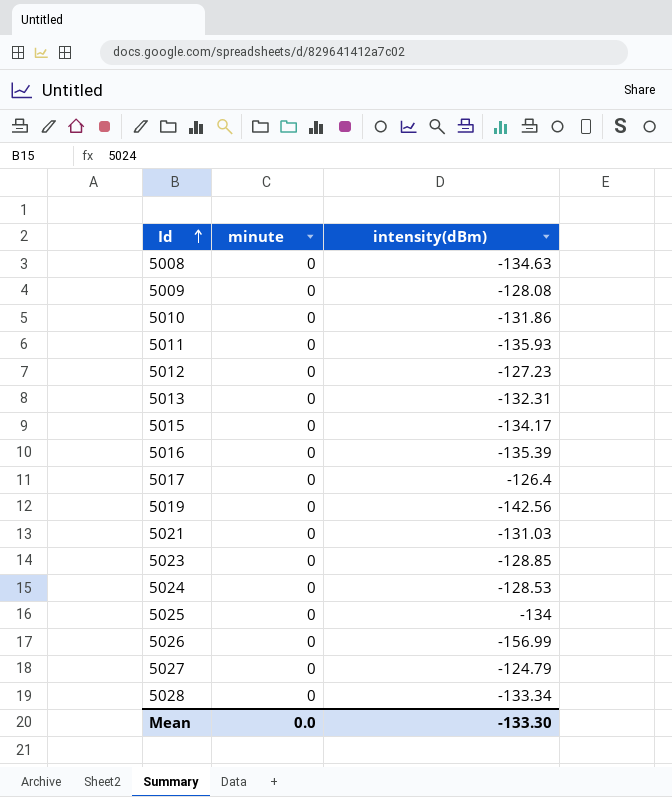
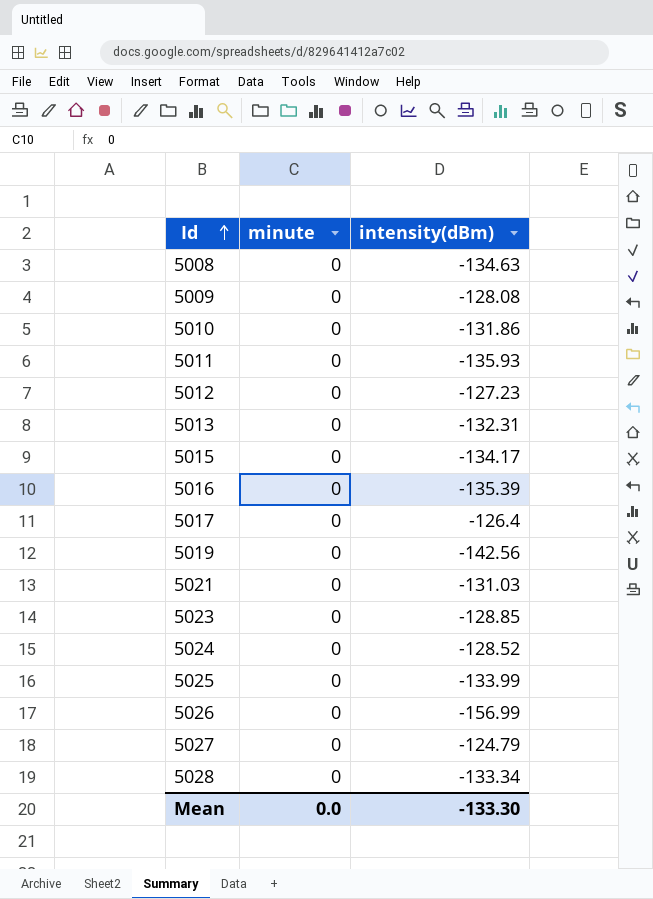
5024 | intensity(dBm): -128.53 -> -128.52
5025 | intensity(dBm): -134 -> -133.99

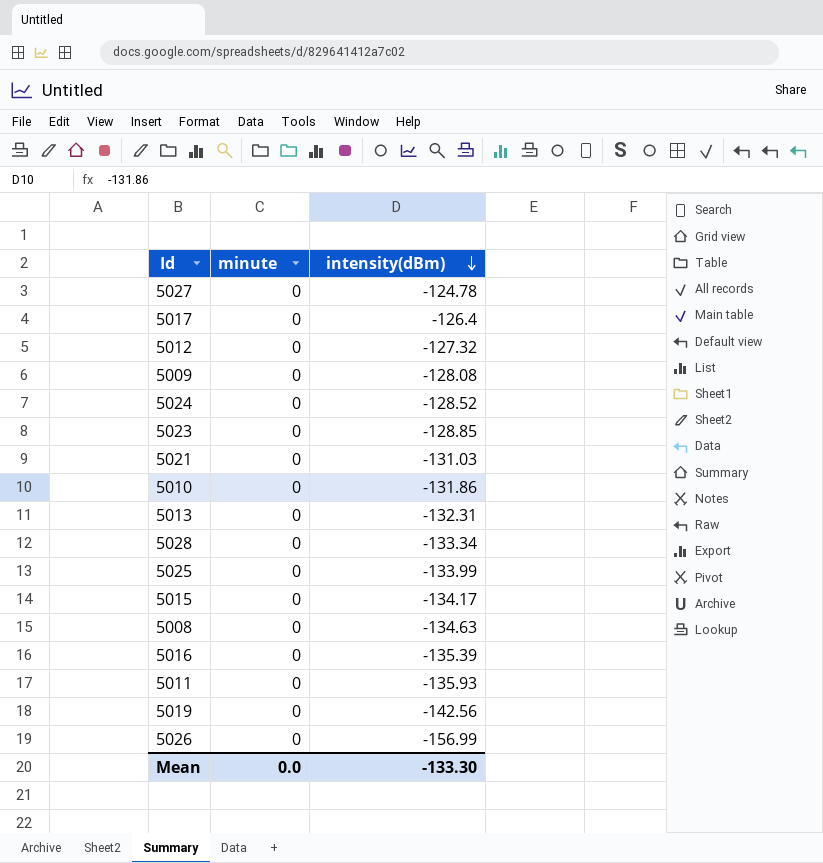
row order: Id ascending -> intensity(dBm) descending
5027 | intensity(dBm): -124.79 -> -124.78
5012 | intensity(dBm): -127.23 -> -127.32

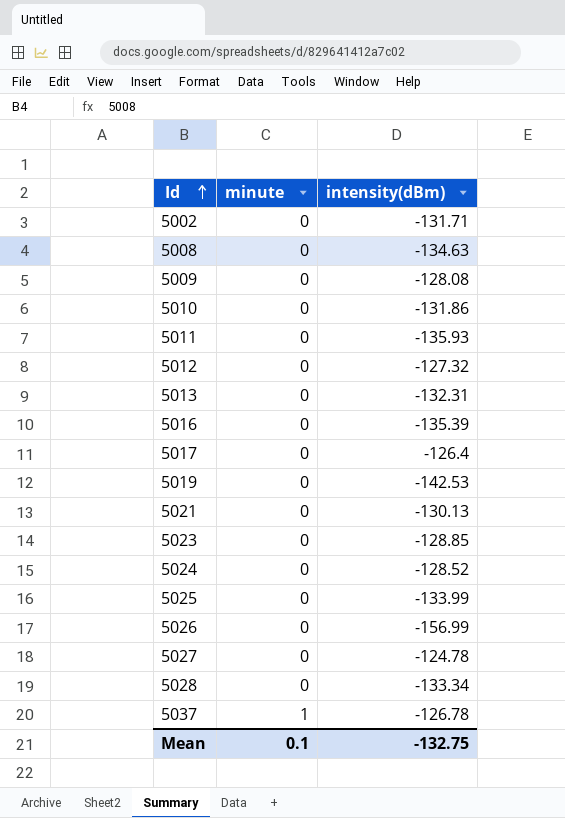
row order: intensity(dBm) descending -> Id ascending
row 5015: 0 | -134.17 -> none
row 5002: none -> 0 | -131.71
5019 | intensity(dBm): -142.56 -> -142.53
5021 | intensity(dBm): -131.03 -> -130.13
row 5037: none -> 1 | -126.78
Mean | minute: 0.0 -> 0.1
Mean | intensity(dBm): -133.30 -> -132.75

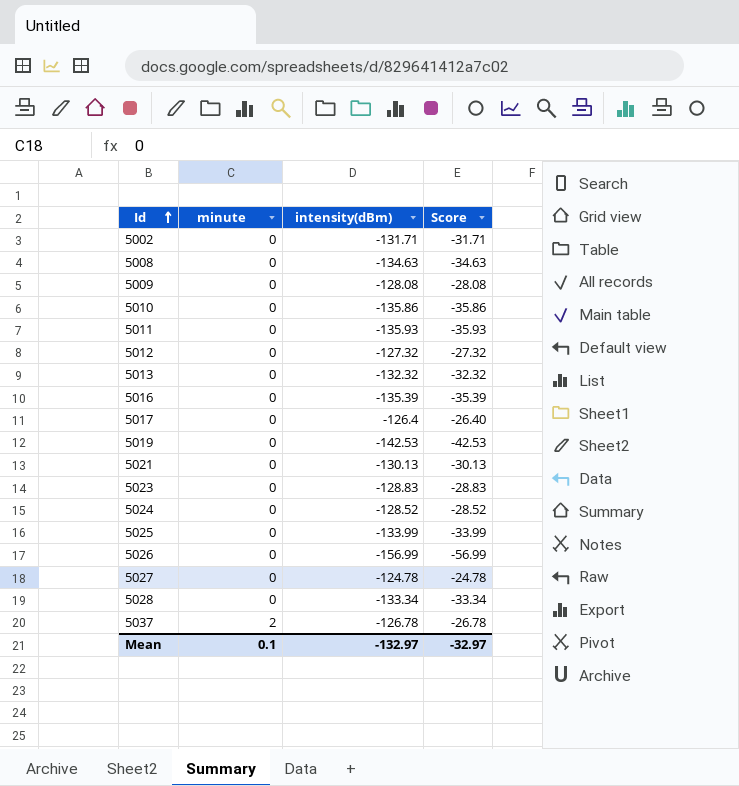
column Score | formula: none -> [intensity(dBm)] + 100
5010 | intensity(dBm): -131.86 -> -135.86
5013 | intensity(dBm): -132.31 -> -132.32
5023 | intensity(dBm): -128.85 -> -128.83
5037 | minute: 1 -> 2
Mean | intensity(dBm): -132.75 -> -132.97

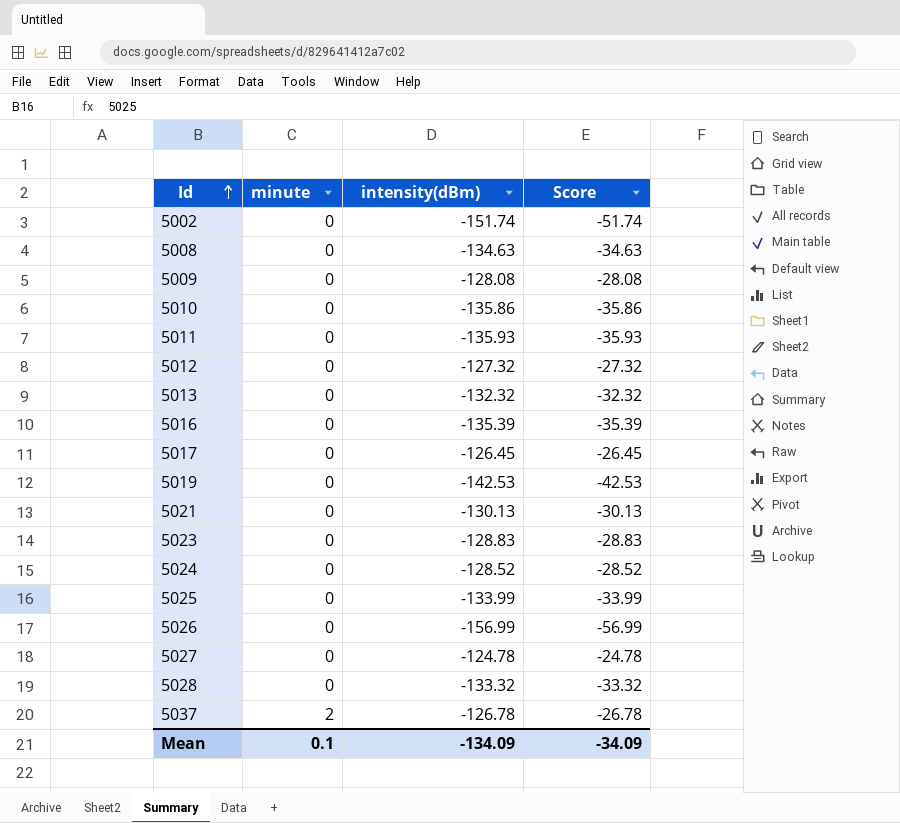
5002 | intensity(dBm): -131.71 -> -151.74
5002 | Score: -31.71 -> -51.74
5017 | intensity(dBm): -126.4 -> -126.45
5017 | Score: -26.40 -> -26.45
5028 | intensity(dBm): -133.34 -> -133.32
5028 | Score: -33.34 -> -33.32
Mean | intensity(dBm): -132.97 -> -134.09
Mean | Score: -32.97 -> -34.09

